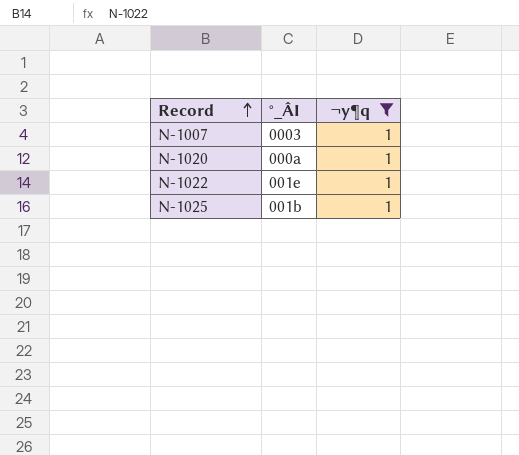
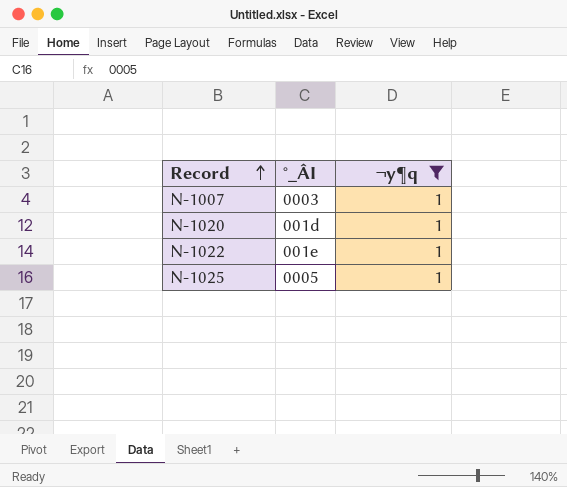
N-1020 | °_ÂI: 000a -> 001d
N-1025 | °_ÂI: 001b -> 0005

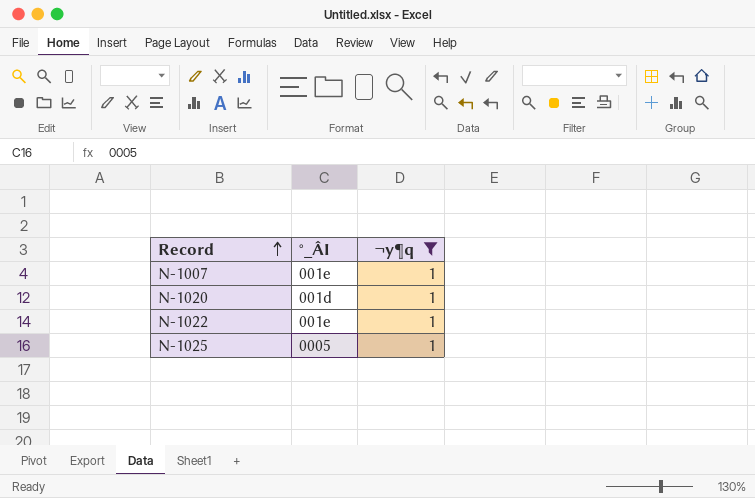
N-1007 | °_ÂI: 0003 -> 001e

